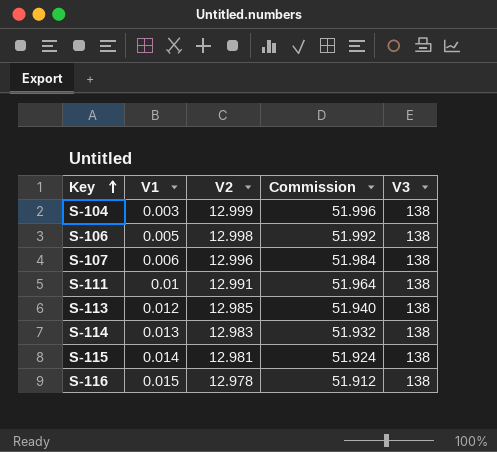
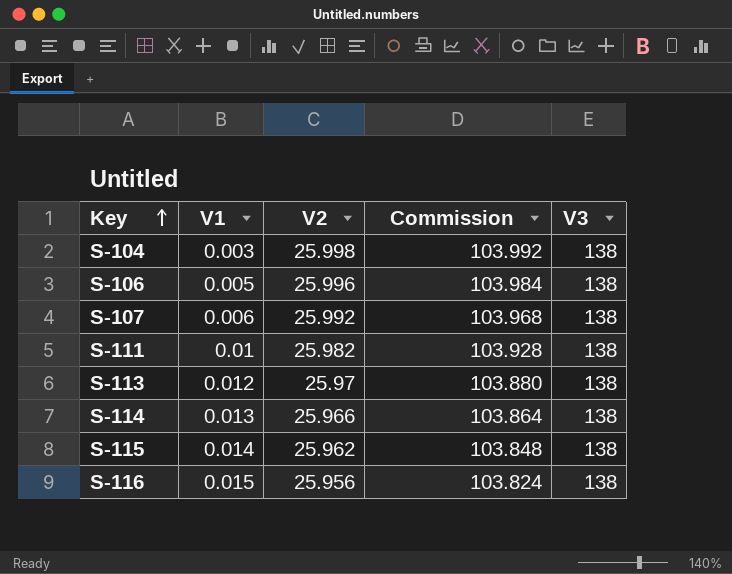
S-104 | V2: 12.999 -> 25.998
S-104 | Commission: 51.996 -> 103.992
S-106 | V2: 12.998 -> 25.996
S-106 | Commission: 51.992 -> 103.984
S-107 | V2: 12.996 -> 25.992
S-107 | Commission: 51.984 -> 103.968
S-111 | V2: 12.991 -> 25.982
S-111 | Commission: 51.964 -> 103.928
S-113 | V2: 12.985 -> 25.97
S-113 | Commission: 51.940 -> 103.880
S-114 | V2: 12.983 -> 25.966
S-114 | Commission: 51.932 -> 103.864
S-115 | V2: 12.981 -> 25.962
S-115 | Commission: 51.924 -> 103.848
S-116 | V2: 12.978 -> 25.956
S-116 | Commission: 51.912 -> 103.824

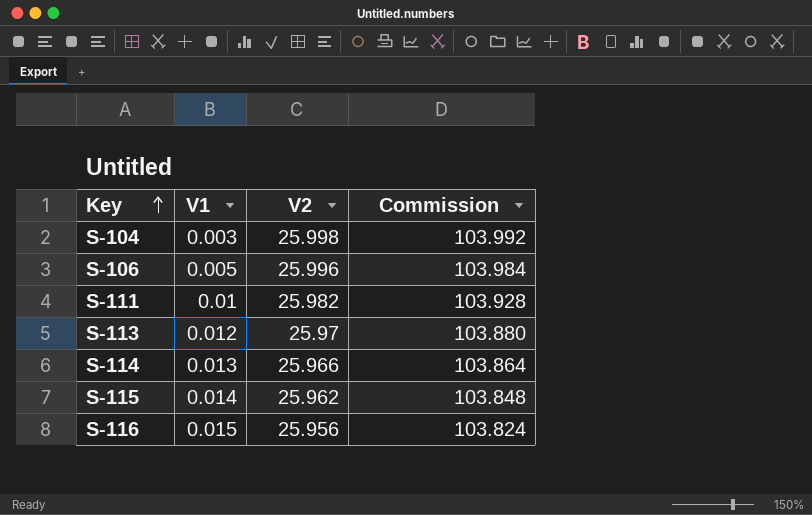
column V3 | position: 5 -> none
row S-107: 0.006 | 25.992 | 103.968 | 138 -> none

